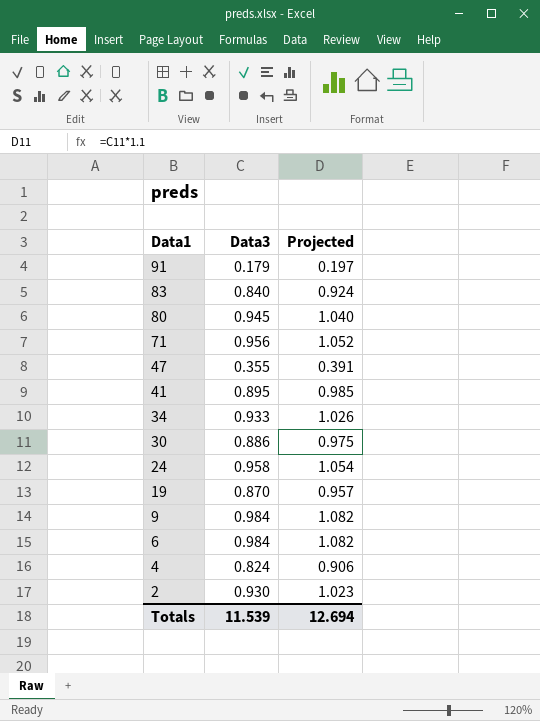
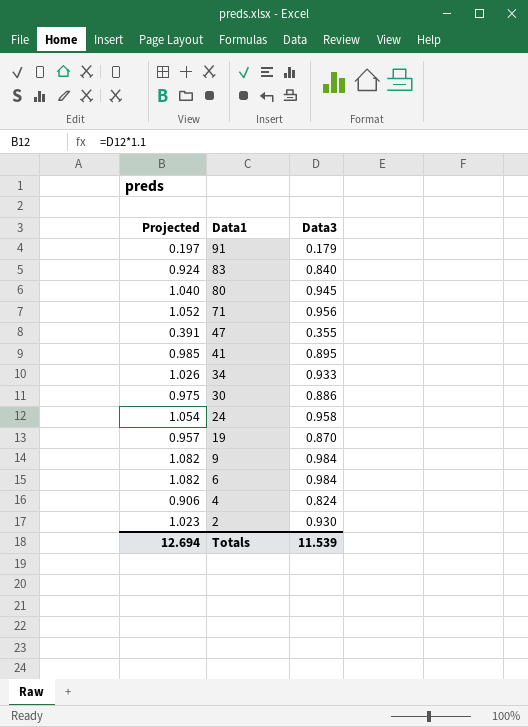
column Projected | position: 3 -> 1

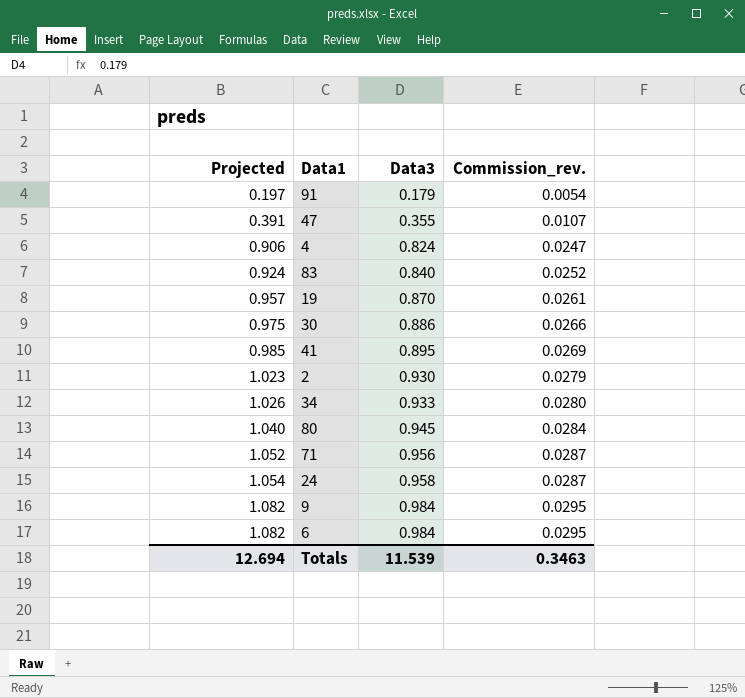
row order: Data1 descending -> Projected ascending
column Commission_rev. | formula: none -> [Data3] * 0.03

